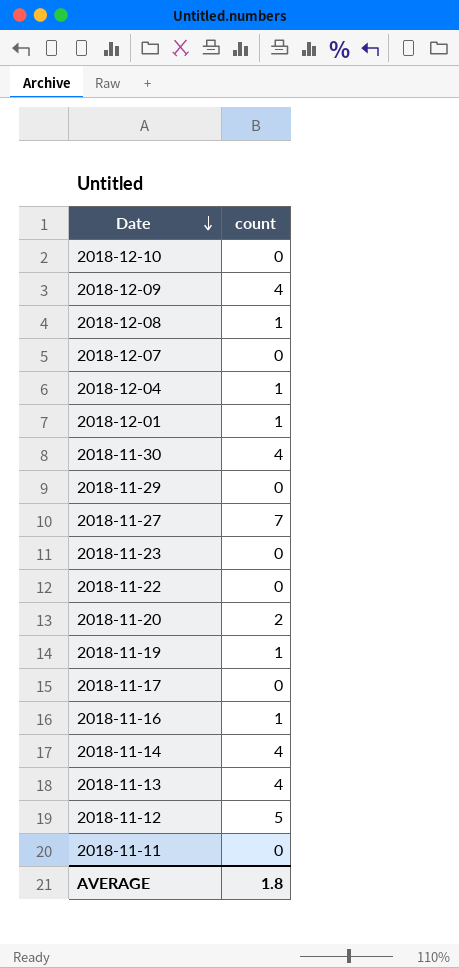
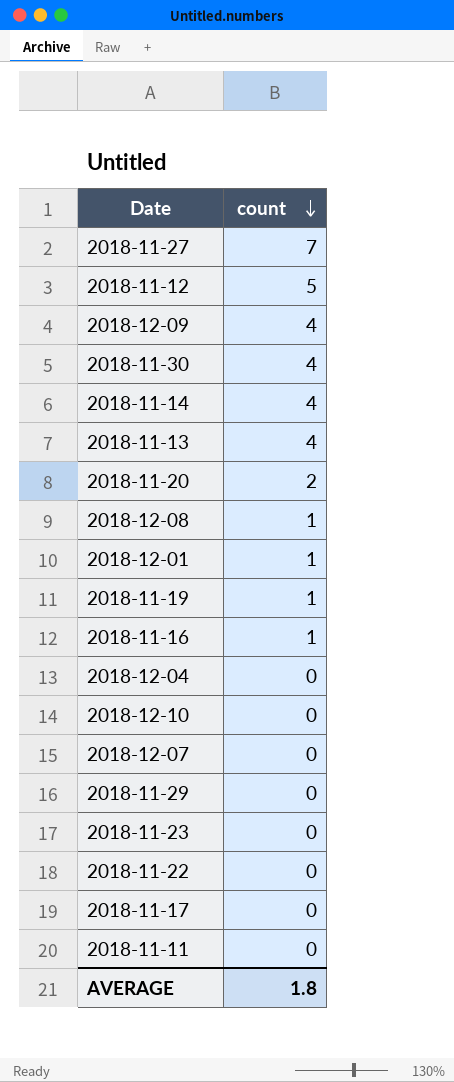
row order: Date descending -> count descending
2018-12-04 | count: 1 -> 0

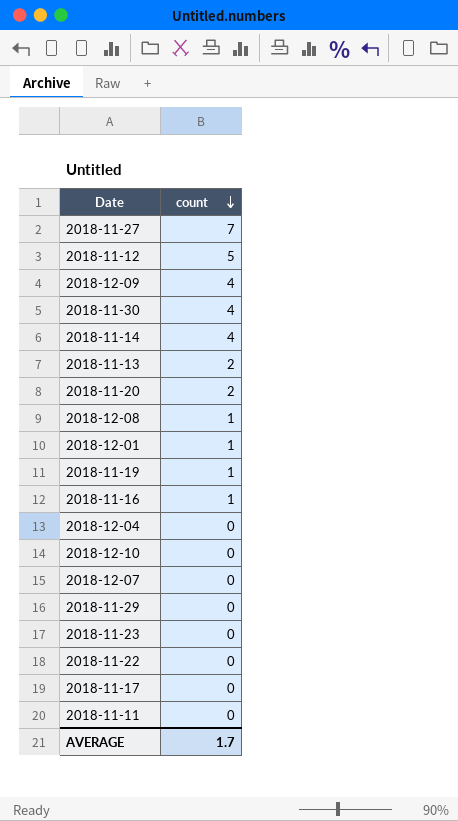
2018-11-13 | count: 4 -> 2
AVERAGE | count: 1.8 -> 1.7

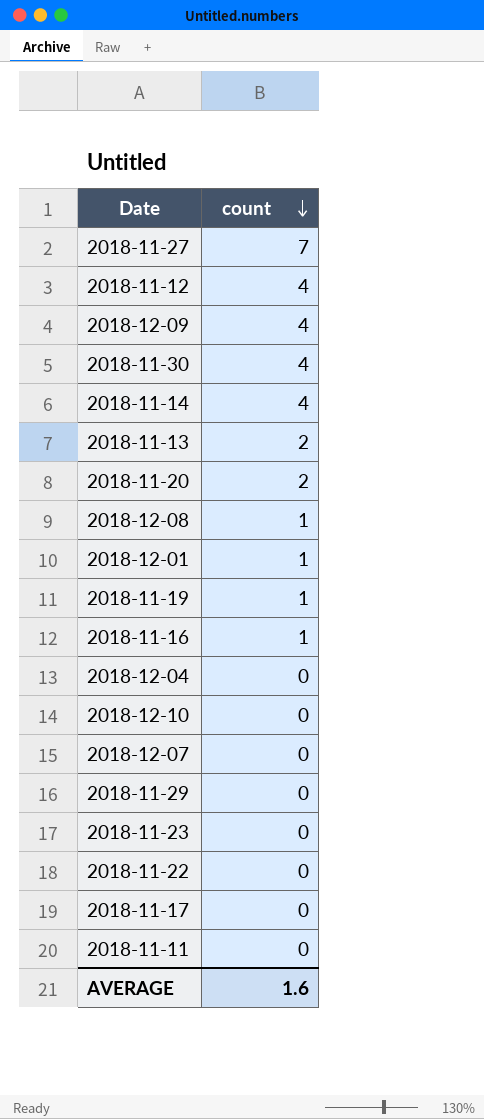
2018-11-12 | count: 5 -> 4
AVERAGE | count: 1.7 -> 1.6

